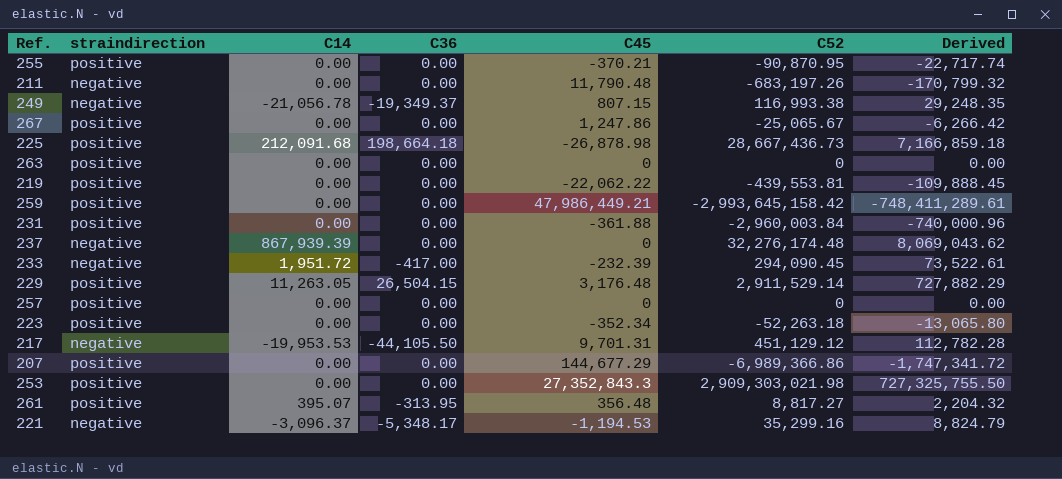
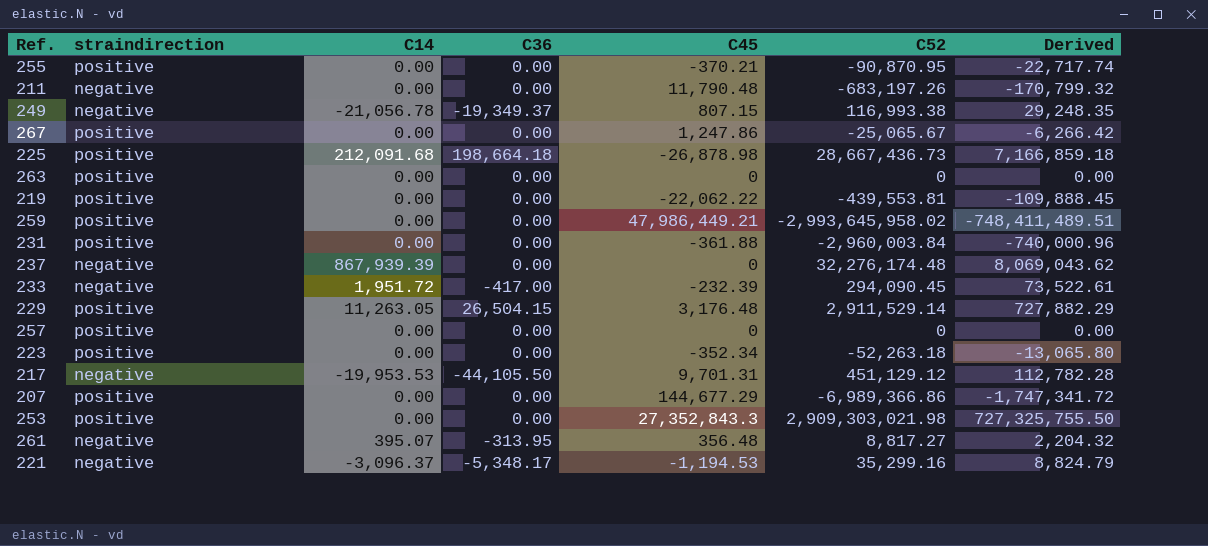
259 | C52: -2,993,645,158.42 -> -2,993,645,958.02
259 | Derived: -748,411,289.61 -> -748,411,489.51
261 | straindirection: positive -> negative

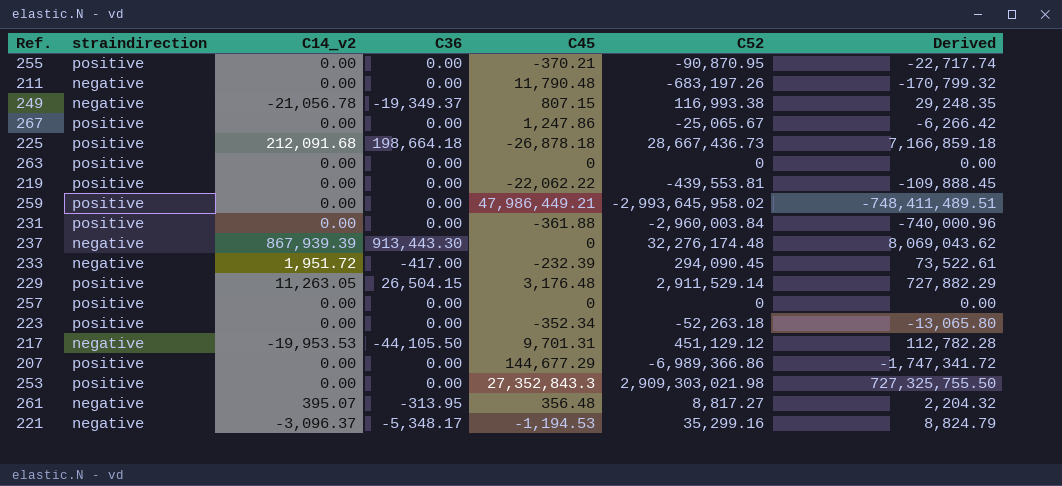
column name: C14 -> C14_v2
225 | C45: -26,878.98 -> -26,878.18
237 | C36: 0.00 -> 913,443.30

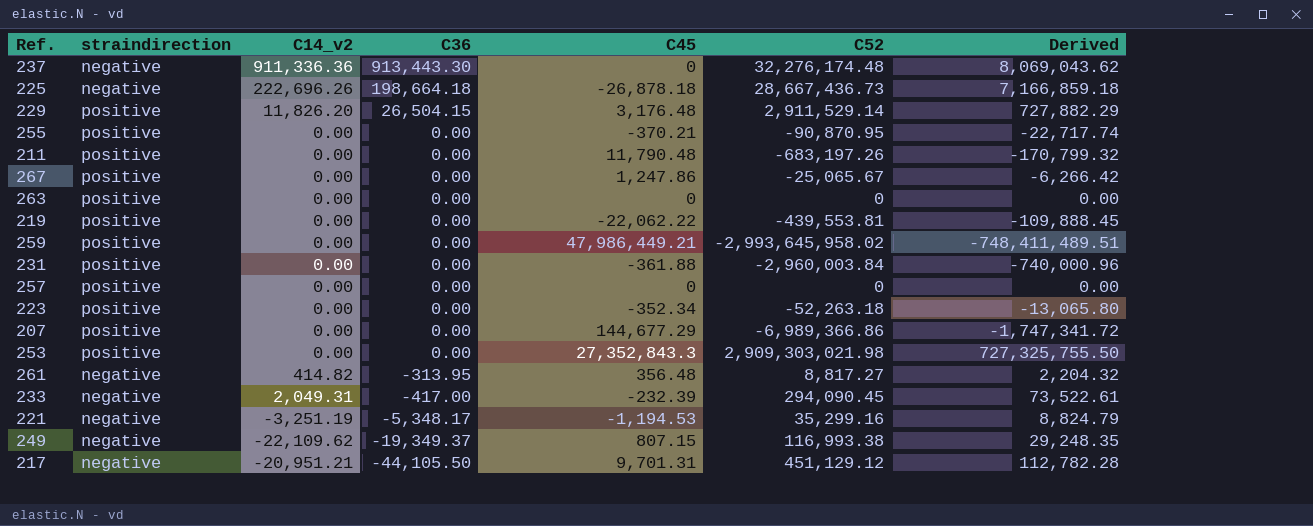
row order: none -> C36 descending
237 | C14_v2: 867,939.39 -> 911,336.36
225 | straindirection: positive -> negative
225 | C14_v2: 212,091.68 -> 222,696.26
229 | C14_v2: 11,263.05 -> 11,826.20
211 | straindirection: negative -> positive
261 | C14_v2: 395.07 -> 414.82
233 | C14_v2: 1,951.72 -> 2,049.31
221 | C14_v2: -3,096.37 -> -3,251.19
249 | C14_v2: -21,056.78 -> -22,109.62
217 | C14_v2: -19,953.53 -> -20,951.21

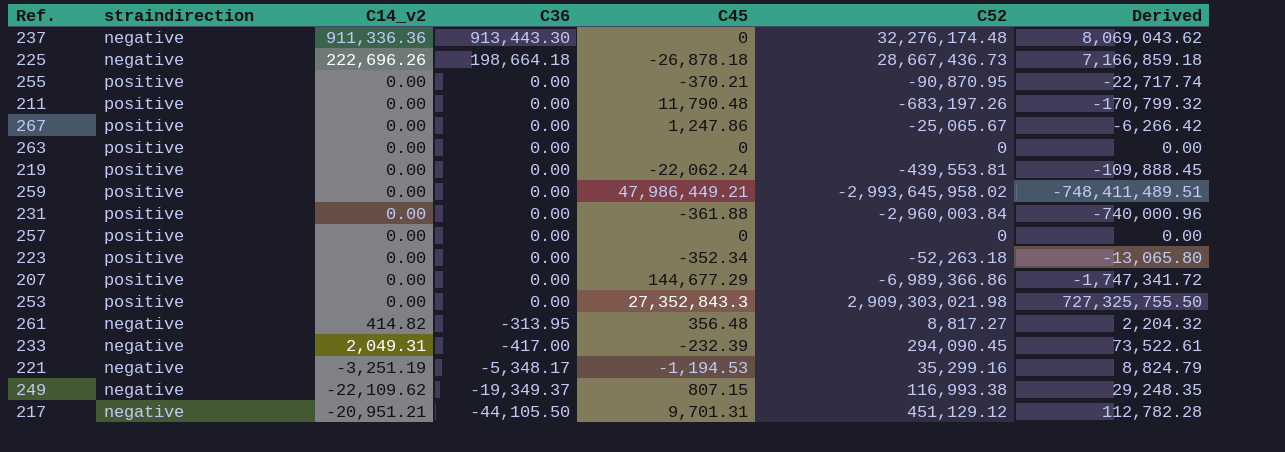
row 229: positive | 11,826.20 | 26,504.15 | 3,176.48 | 2,911,529.14 | 727,882.29 -> none
219 | C45: -22,062.22 -> -22,062.24

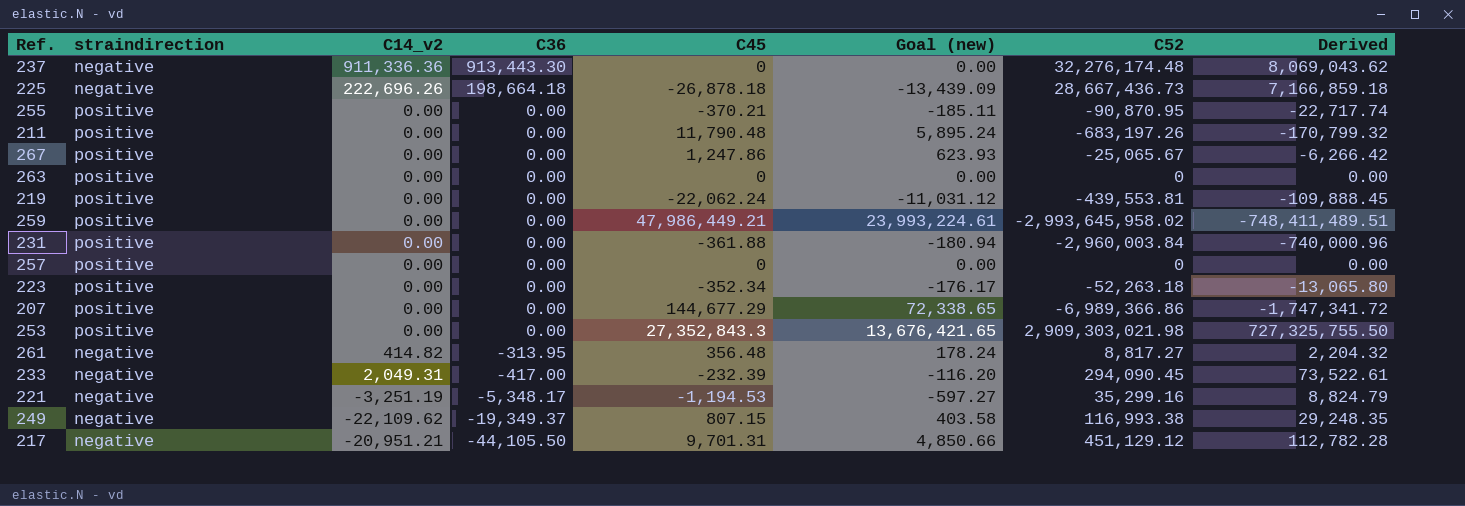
column Goal (new) | formula: none -> [C45] * 0.5

